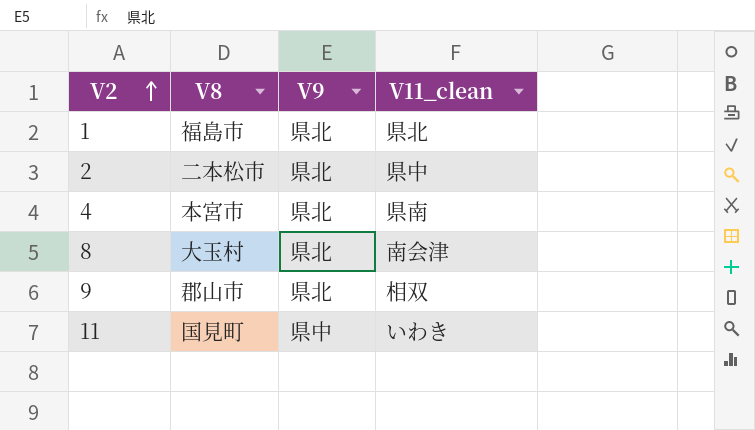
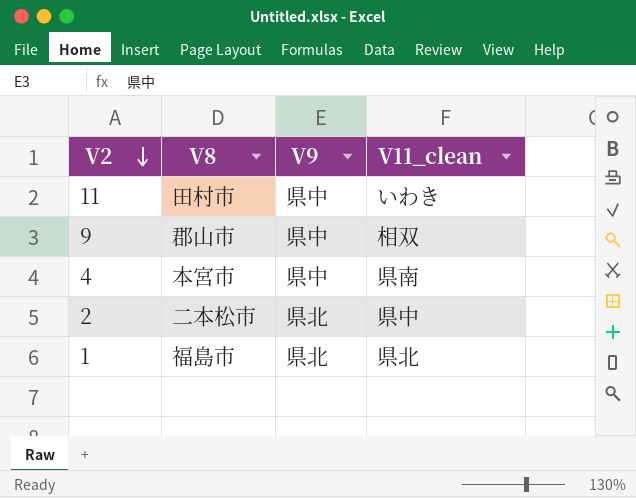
row order: V2 ascending -> V2 descending
row 8: 大玉村 | 県北 | 南会津 -> none
11 | V8: 国見町 -> 田村市
9 | V9: 県北 -> 県中
4 | V9: 県北 -> 県中

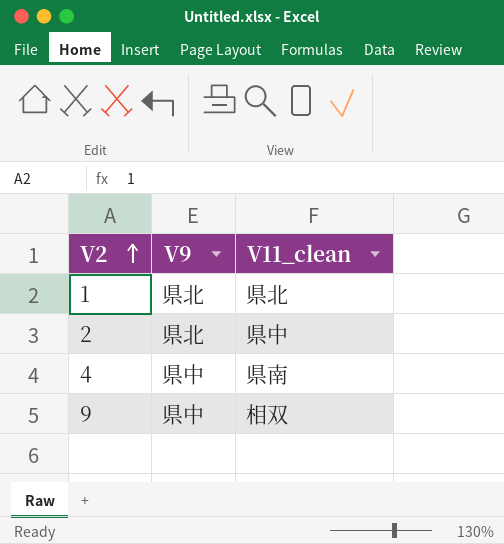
row order: V2 descending -> V2 ascending
column V8 | position: 2 -> none
row 11: 田村市 | 県中 | いわき -> none

